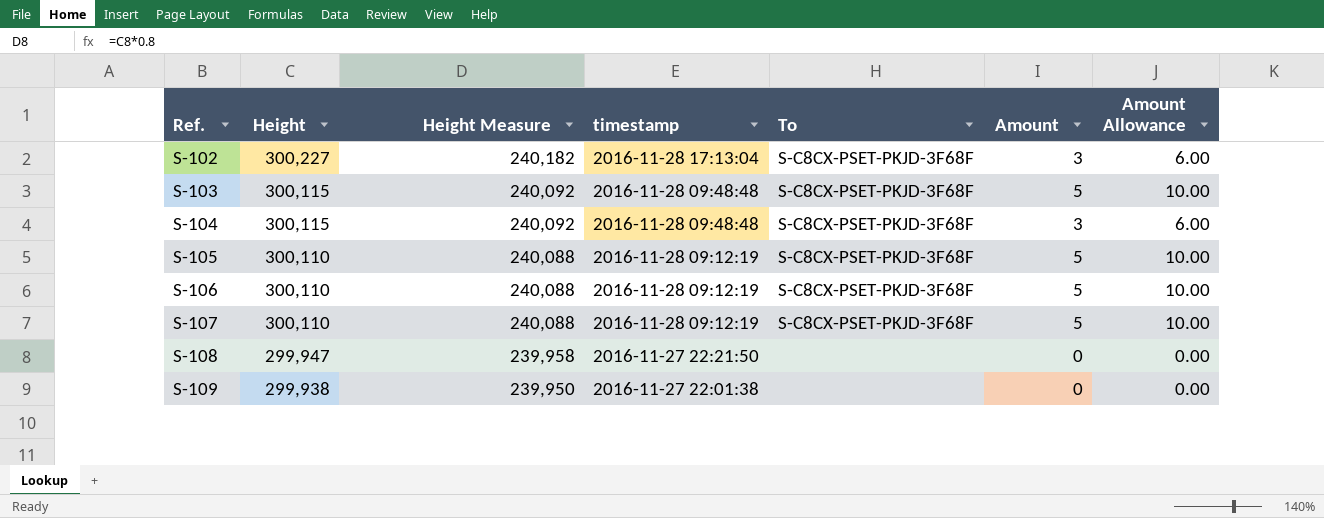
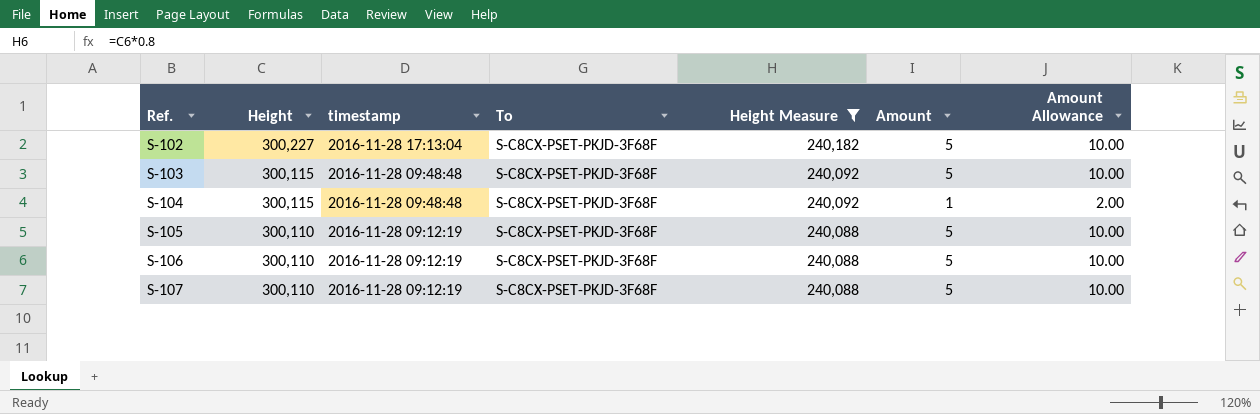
filter: none -> Height Measure >= 240,088
column Height Measure | position: 3 -> 5
S-102 | Amount: 3 -> 5
S-102 | Amount Allowance: 6.00 -> 10.00
S-104 | Amount: 3 -> 1
S-104 | Amount Allowance: 6.00 -> 2.00

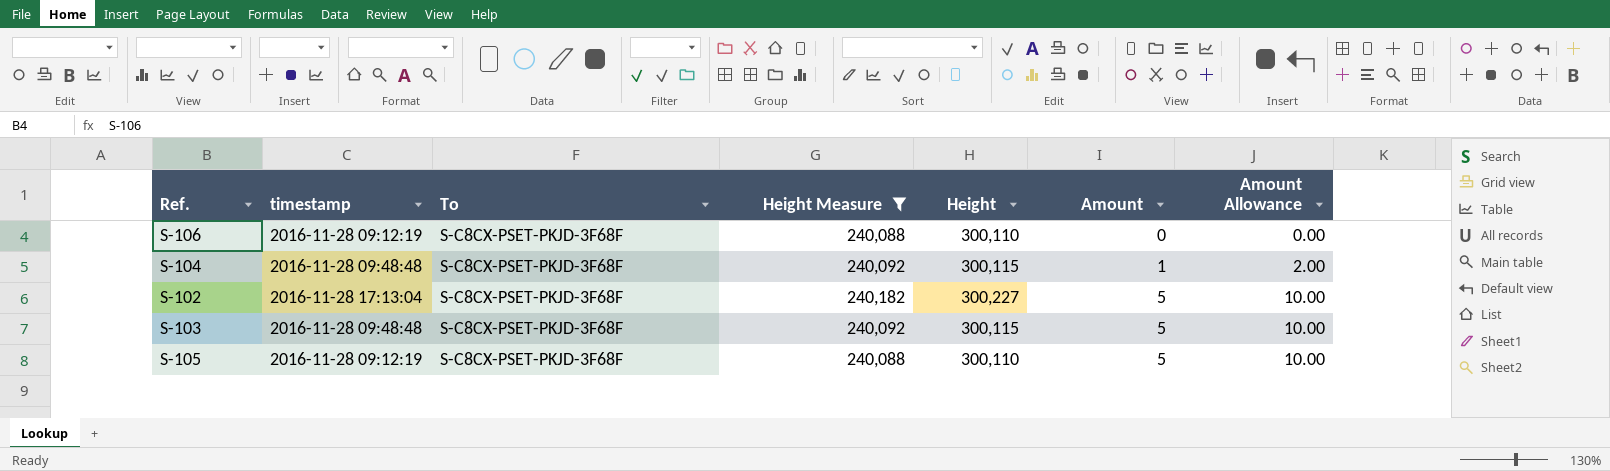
row order: Ref. ascending -> Amount ascending
column Height | position: 2 -> 5
row S-107: 300,110 | 2016-11-28 09:12:19 | S-C8CX-PSET-PKJD-3F68F | 240,088 | 5 | 10.00 -> none
S-106 | Amount: 5 -> 0
S-106 | Amount Allowance: 10.00 -> 0.00

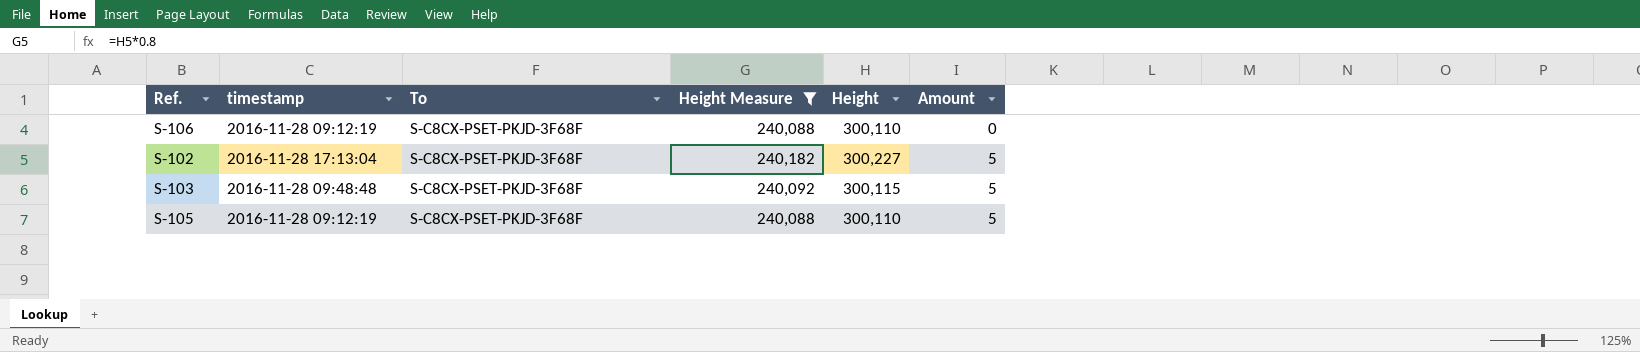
column Amount Allowance | formula: [Amount] * 2 -> none
row S-104: 2016-11-28 09:48:48 | S-C8CX-PSET-PKJD-3F68F | 240,092 | 300,115 | 1 | 2.00 -> none

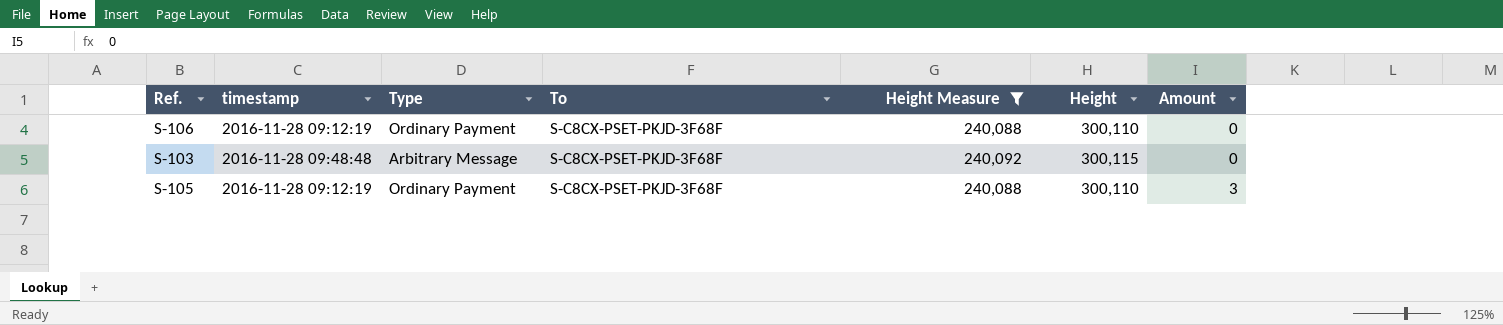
column Type | position: none -> 3
row S-102: 2016-11-28 17:13:04 | S-C8CX-PSET-PKJD-3F68F | 240,182 | 300,227 | 5 -> none
S-103 | Amount: 5 -> 0
S-105 | Amount: 5 -> 3

